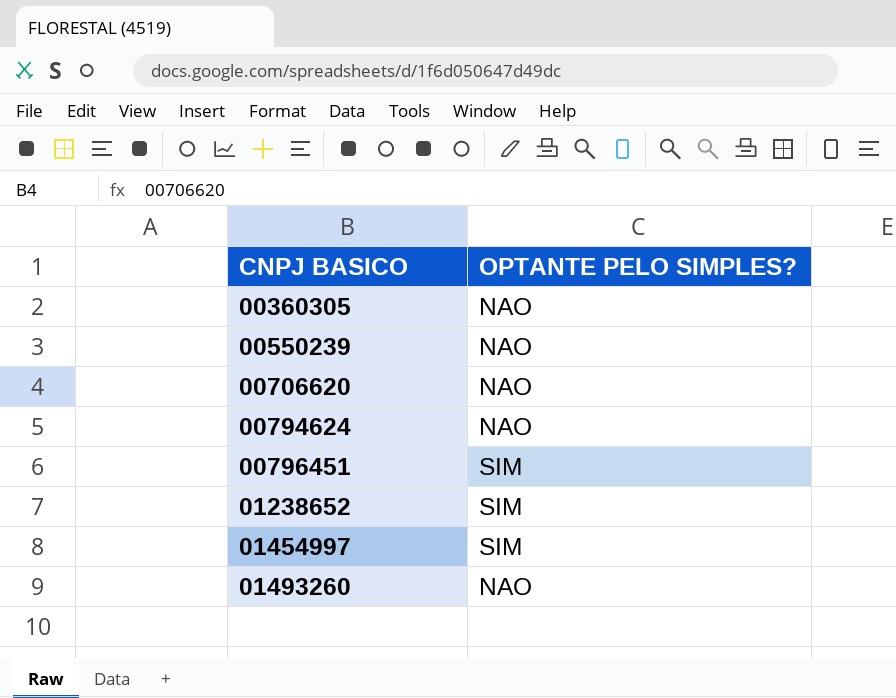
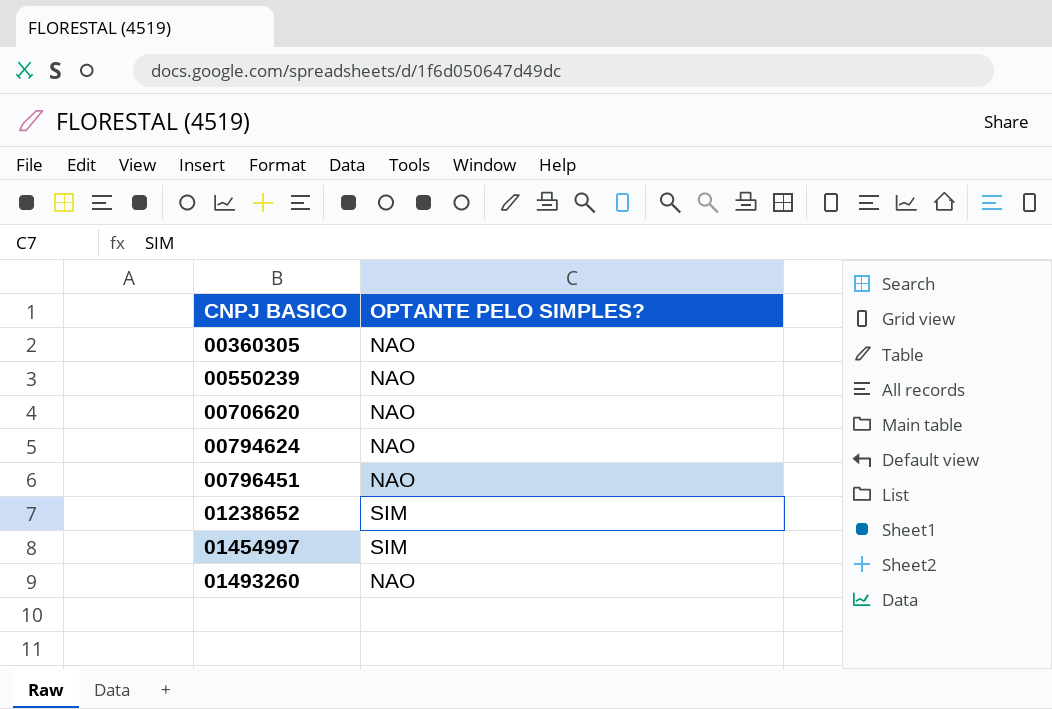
00796451 | OPTANTE PELO SIMPLES?: SIM -> NAO

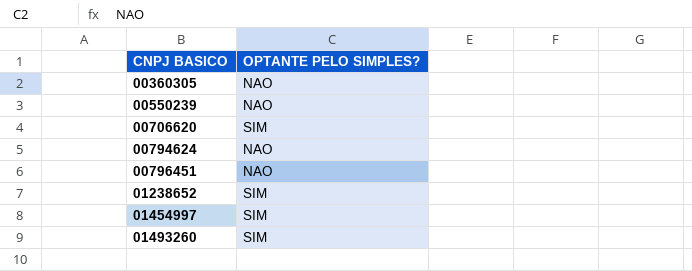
00706620 | OPTANTE PELO SIMPLES?: NAO -> SIM
01493260 | OPTANTE PELO SIMPLES?: NAO -> SIM

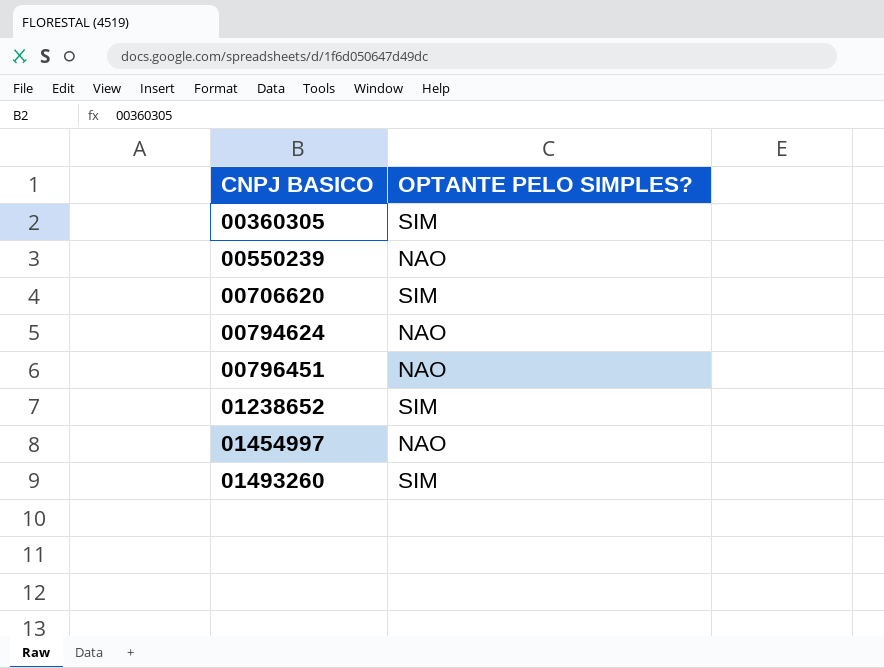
00360305 | OPTANTE PELO SIMPLES?: NAO -> SIM
01454997 | OPTANTE PELO SIMPLES?: SIM -> NAO

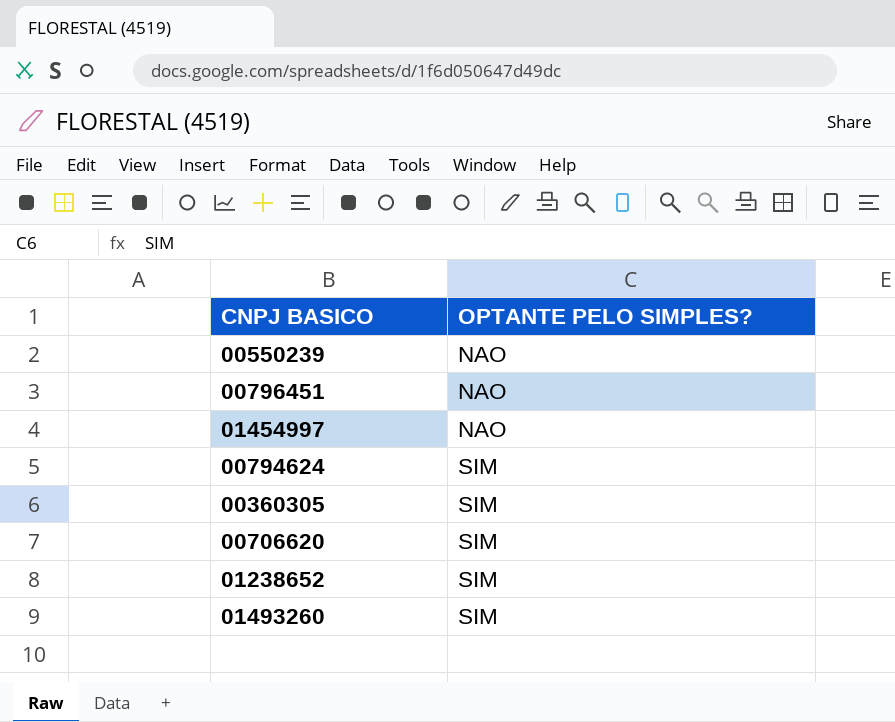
row order: CNPJ BASICO ascending -> OPTANTE PELO SIMPLES? ascending
00794624 | OPTANTE PELO SIMPLES?: NAO -> SIM

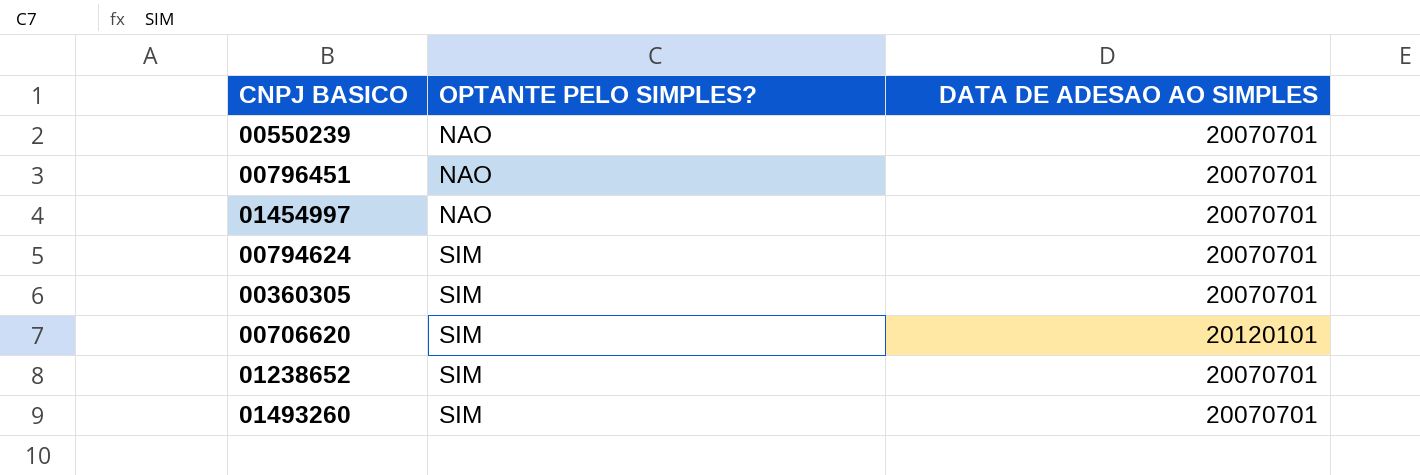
column DATA DE ADESAO AO SIMPLES | position: none -> 3

